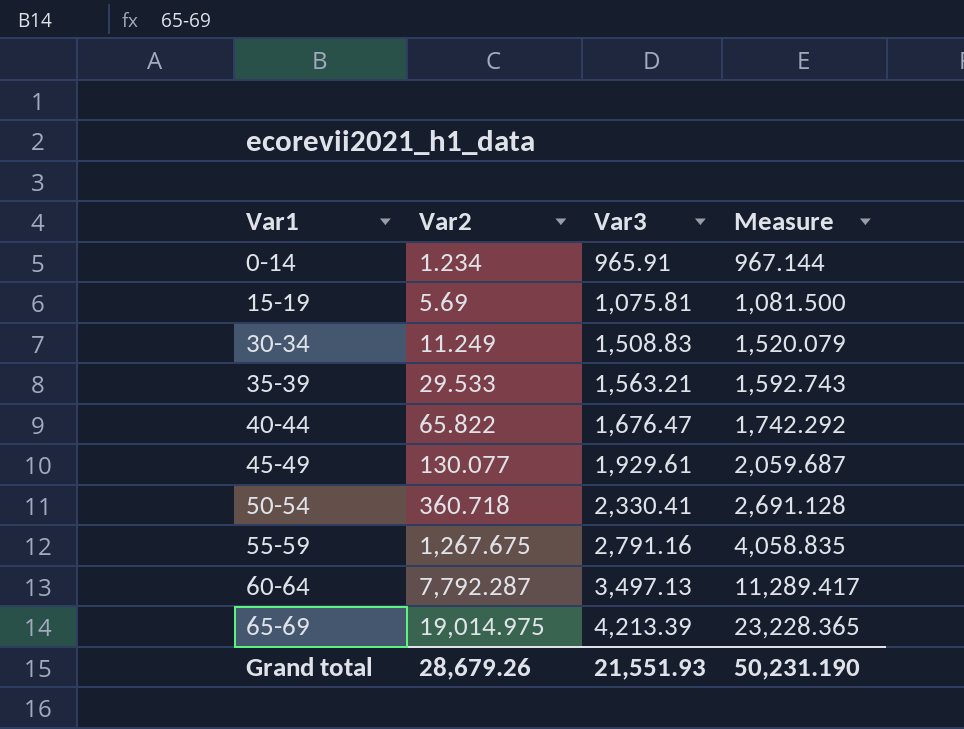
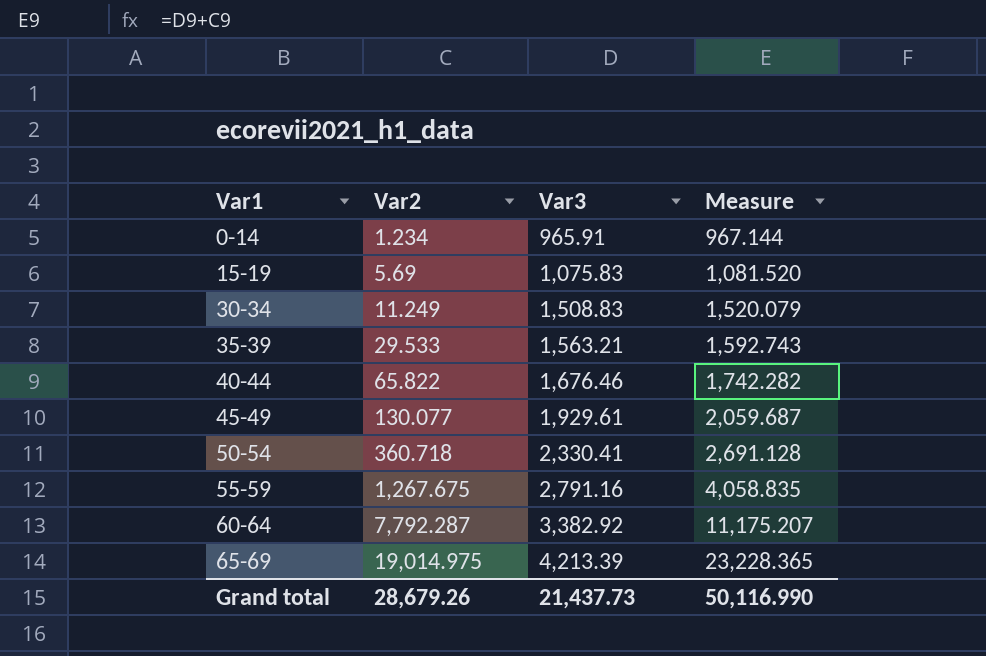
15-19 | Var3: 1,075.81 -> 1,075.83
15-19 | Measure: 1,081.500 -> 1,081.520
40-44 | Var3: 1,676.47 -> 1,676.46
40-44 | Measure: 1,742.292 -> 1,742.282
60-64 | Var3: 3,497.13 -> 3,382.92
60-64 | Measure: 11,289.417 -> 11,175.207
Grand total | Var3: 21,551.93 -> 21,437.73
Grand total | Measure: 50,231.190 -> 50,116.990

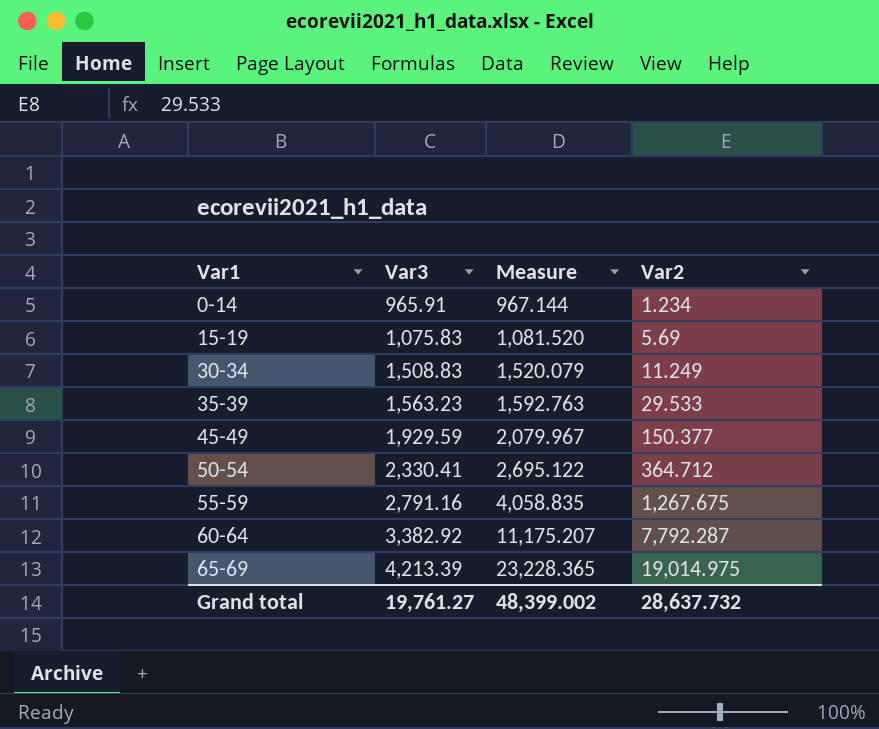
column Var2 | position: 2 -> 4
row 40-44: 65.822 | 1,676.46 | 1,742.282 -> none
35-39 | Var3: 1,563.21 -> 1,563.23
35-39 | Measure: 1,592.743 -> 1,592.763
45-49 | Var3: 1,929.61 -> 1,929.59
45-49 | Measure: 2,059.687 -> 2,079.967
45-49 | Var2: 130.077 -> 150.377
50-54 | Measure: 2,691.128 -> 2,695.122
50-54 | Var2: 360.718 -> 364.712
Grand total | Var3: 21,437.73 -> 19,761.27
Grand total | Measure: 50,116.990 -> 48,399.002
Grand total | Var2: 28,679.26 -> 28,637.732

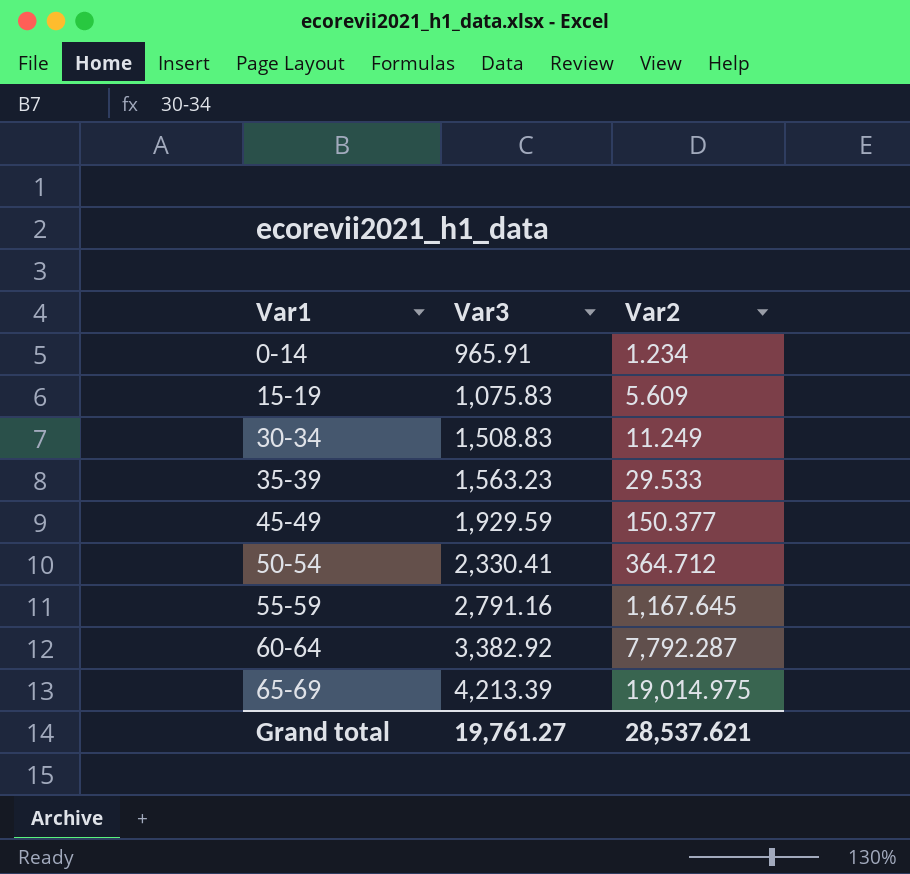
column Measure | formula: [Var3] + [Var2] -> none
15-19 | Var2: 5.69 -> 5.609
55-59 | Var2: 1,267.675 -> 1,167.645
Grand total | Var2: 28,637.732 -> 28,537.621

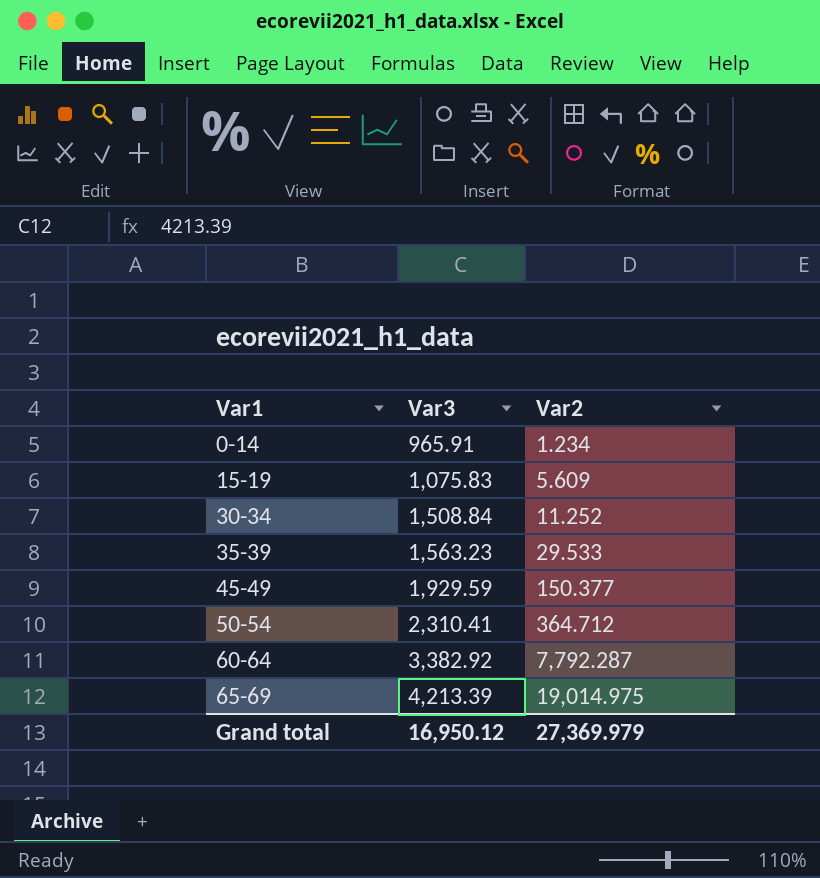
row 55-59: 2,791.16 | 1,167.645 -> none
30-34 | Var3: 1,508.83 -> 1,508.84
30-34 | Var2: 11.249 -> 11.252
50-54 | Var3: 2,330.41 -> 2,310.41
Grand total | Var3: 19,761.27 -> 16,950.12
Grand total | Var2: 28,537.621 -> 27,369.979

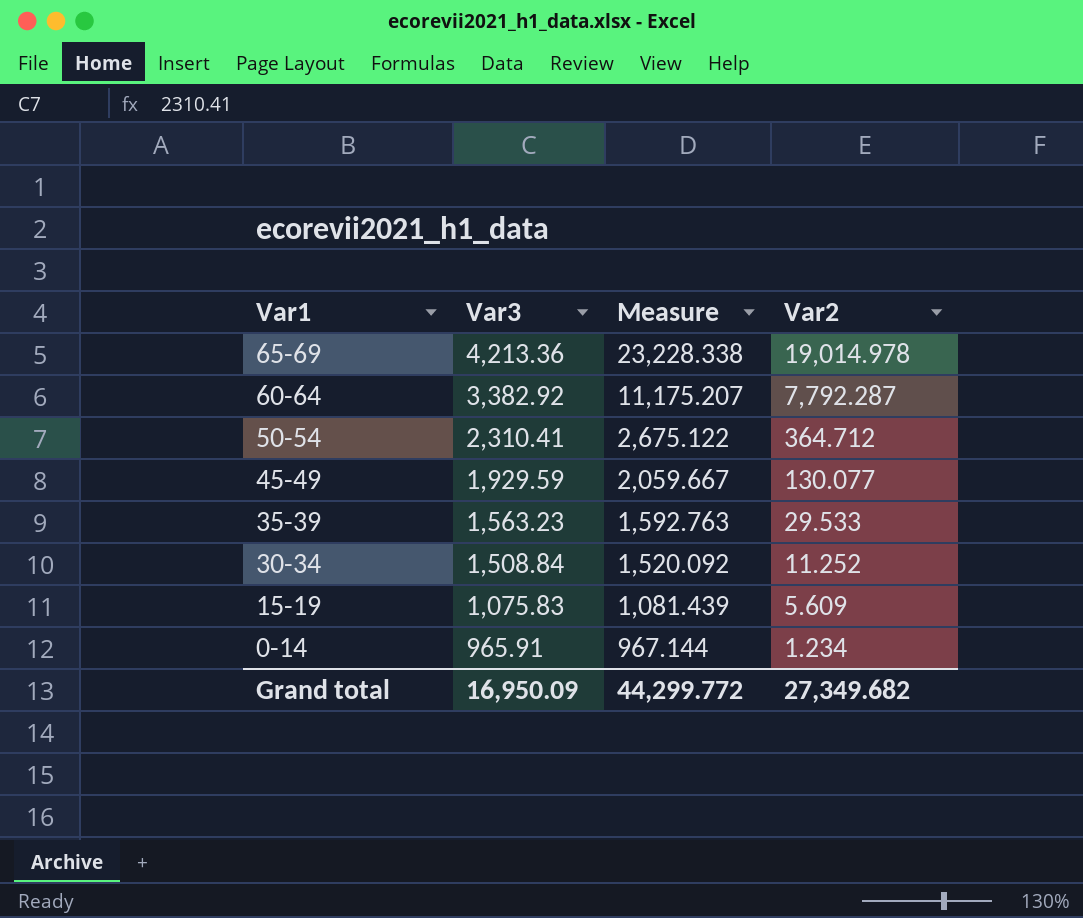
row order: Var1 ascending -> Var1 descending
column Measure | formula: none -> [Var3] + [Var2]
65-69 | Var3: 4,213.39 -> 4,213.36
65-69 | Var2: 19,014.975 -> 19,014.978
45-49 | Var2: 150.377 -> 130.077
Grand total | Var3: 16,950.12 -> 16,950.09
Grand total | Var2: 27,369.979 -> 27,349.682

